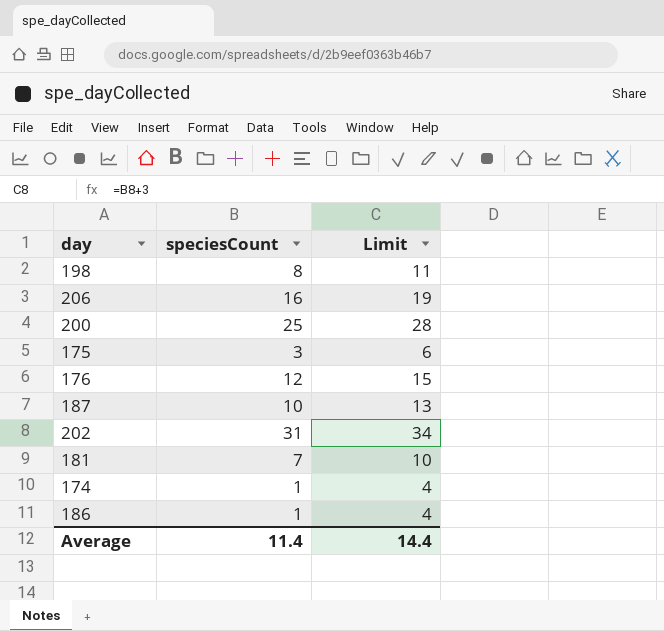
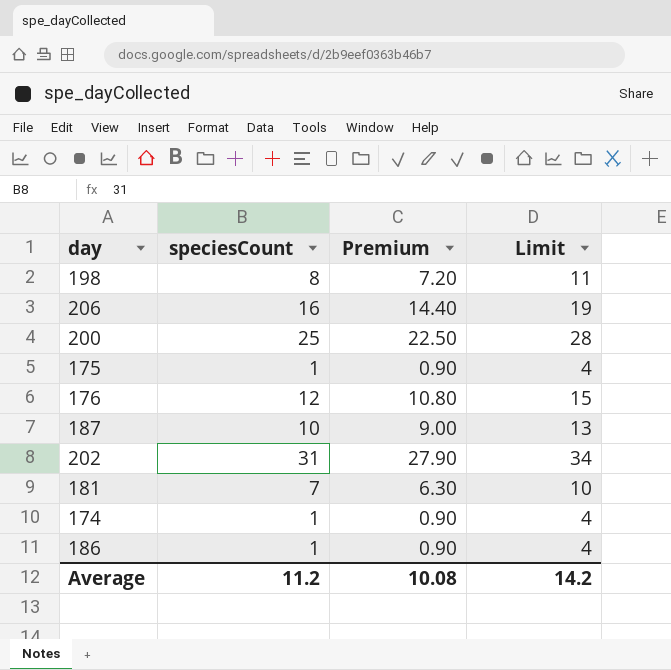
column Premium | formula: none -> [speciesCount] * 0.9
175 | speciesCount: 3 -> 1
175 | Limit: 6 -> 4
Average | speciesCount: 11.4 -> 11.2
Average | Limit: 14.4 -> 14.2

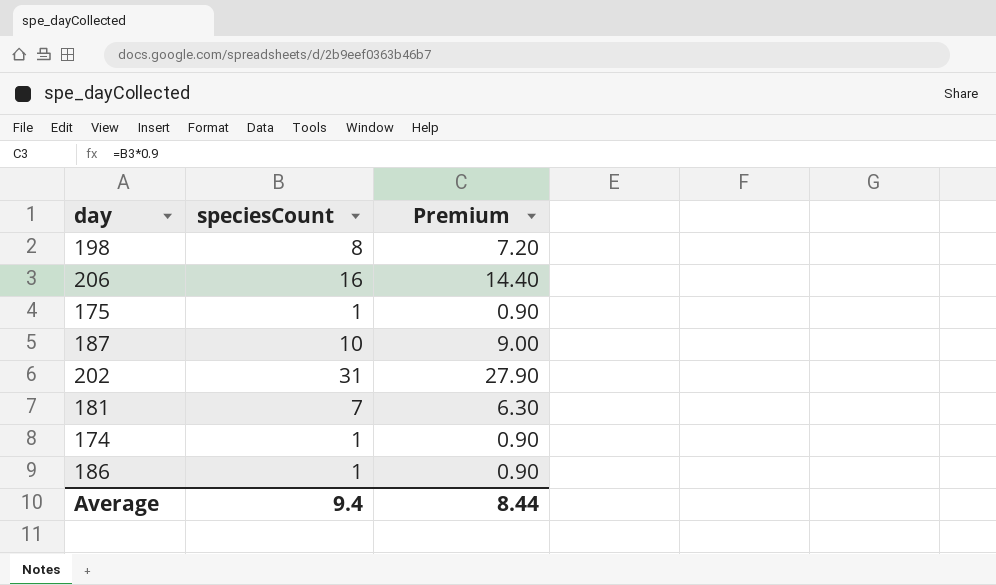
column Limit | formula: [speciesCount] + 3 -> none
row 200: 25 | 22.50 | 28 -> none
row 176: 12 | 10.80 | 15 -> none
Average | speciesCount: 11.2 -> 9.4
Average | Premium: 10.08 -> 8.44

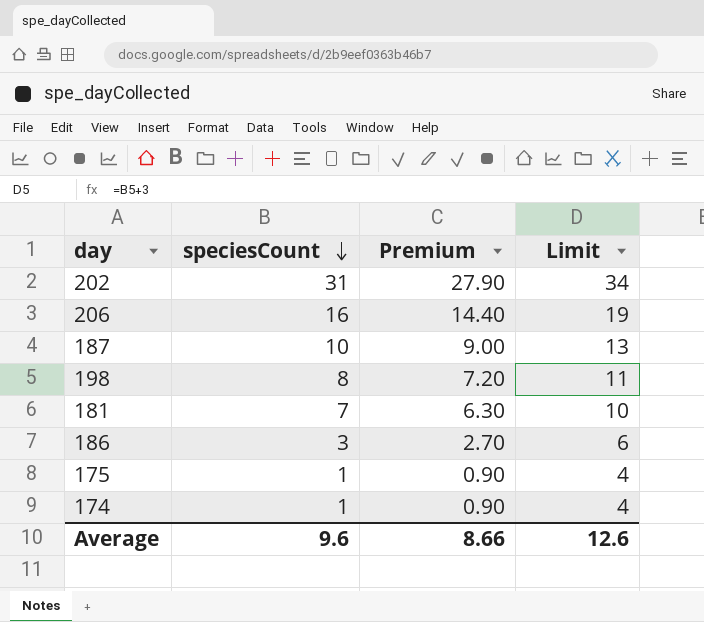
row order: none -> speciesCount descending
column Limit | formula: none -> [speciesCount] + 3
186 | speciesCount: 1 -> 3
186 | Premium: 0.90 -> 2.70
Average | speciesCount: 9.4 -> 9.6
Average | Premium: 8.44 -> 8.66

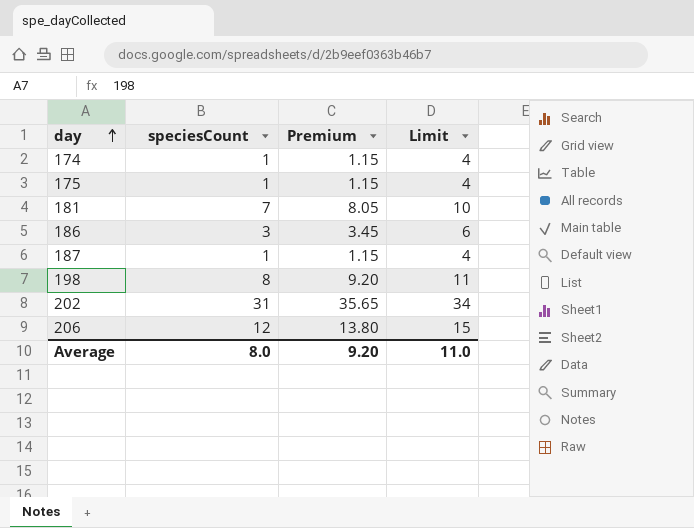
row order: speciesCount descending -> day ascending
column Premium | formula: [speciesCount] * 0.9 -> [speciesCount] * 1.15
187 | speciesCount: 10 -> 1
187 | Limit: 13 -> 4
206 | speciesCount: 16 -> 12
206 | Limit: 19 -> 15
Average | speciesCount: 9.6 -> 8.0
Average | Premium: 8.66 -> 9.20
Average | Limit: 12.6 -> 11.0

